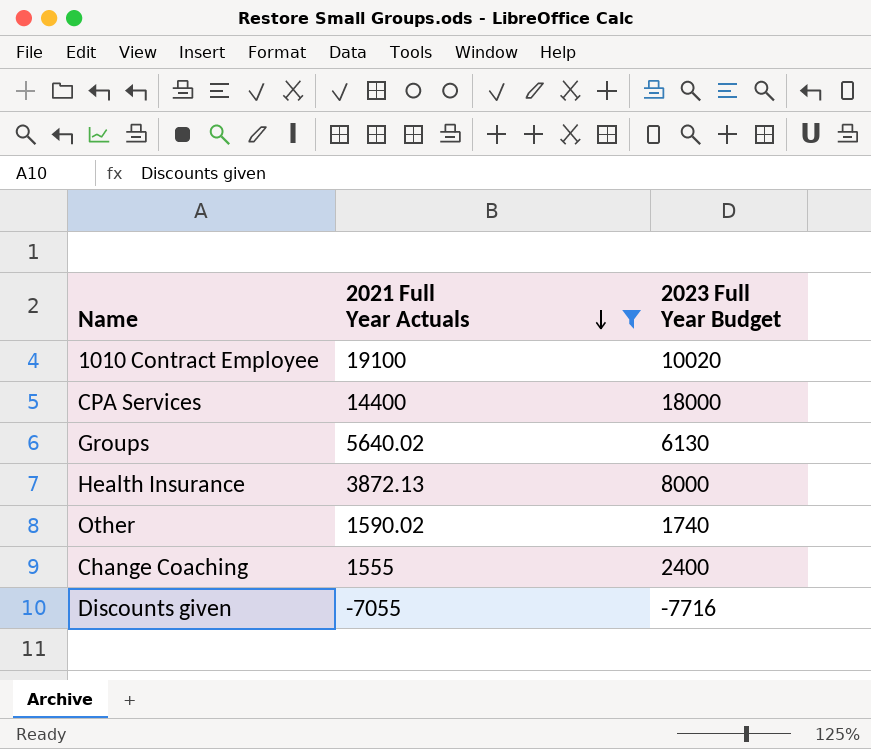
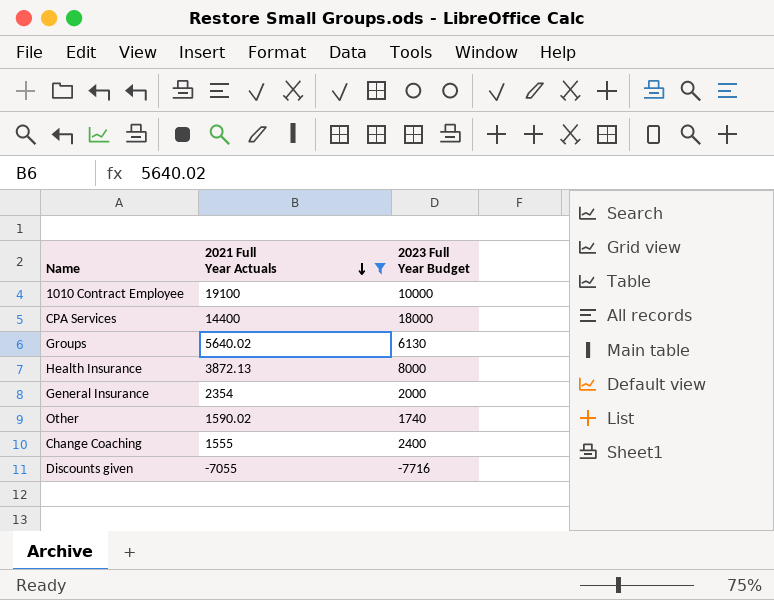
1010 Contract Employee | 2023 Full Year Budget: 10020 -> 10000
row General Insurance: none -> 2354 | 2000

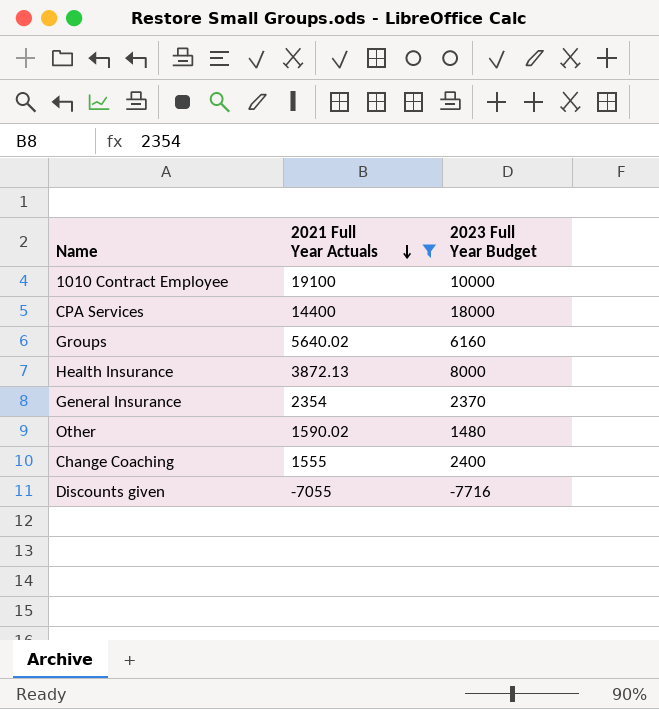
Groups | 2023 Full Year Budget: 6130 -> 6160
General Insurance | 2023 Full Year Budget: 2000 -> 2370
Other | 2023 Full Year Budget: 1740 -> 1480

